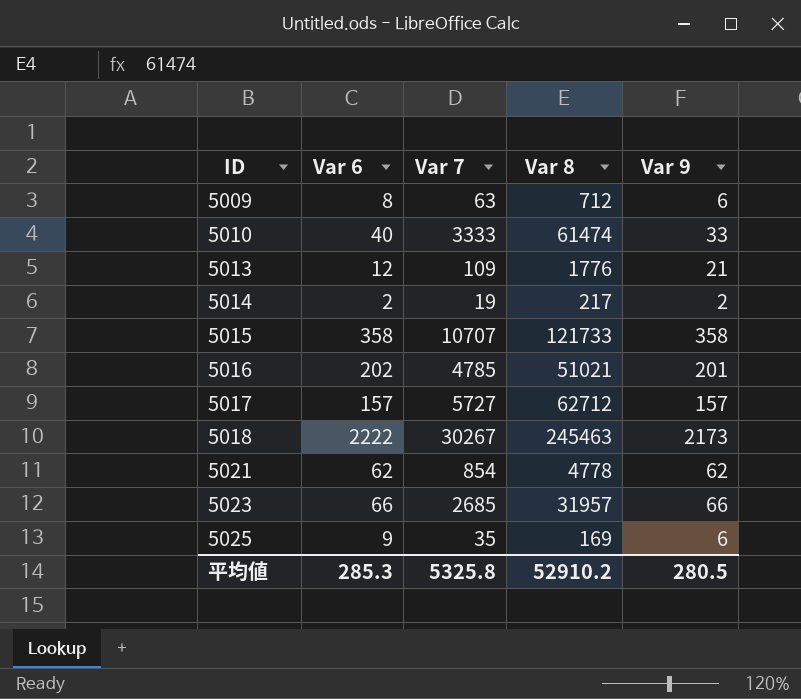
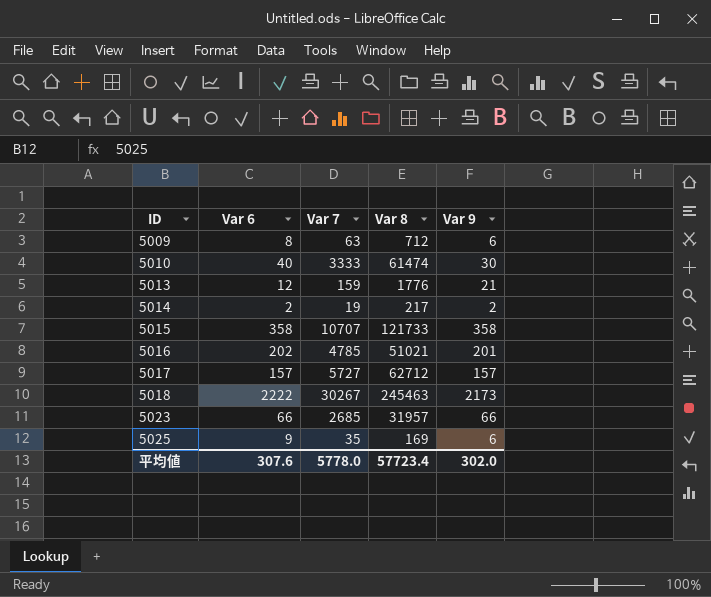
row 5021: 62 | 854 | 4778 | 62 -> none
5010 | Var 9: 33 -> 30
5013 | Var 7: 109 -> 159
平均値 | Var 6: 285.3 -> 307.6
平均値 | Var 7: 5325.8 -> 5778.0
平均値 | Var 8: 52910.2 -> 57723.4
平均値 | Var 9: 280.5 -> 302.0

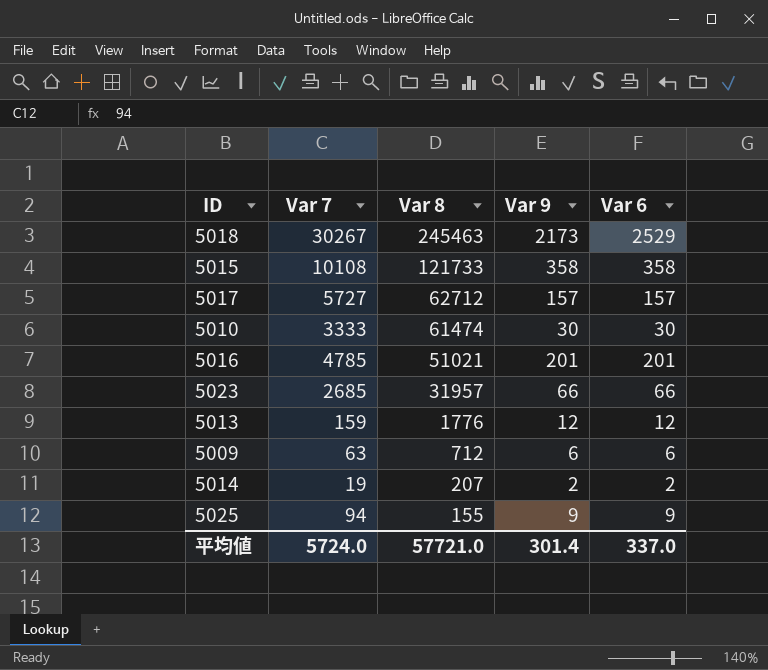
row order: ID ascending -> Var 8 descending
column Var 6 | position: 2 -> 5
5018 | Var 6: 2222 -> 2529
5015 | Var 7: 10707 -> 10108
5010 | Var 6: 40 -> 30
5016 | Var 6: 202 -> 201
5013 | Var 9: 21 -> 12
5009 | Var 6: 8 -> 6
5014 | Var 8: 217 -> 207
5025 | Var 7: 35 -> 94
5025 | Var 8: 169 -> 155
5025 | Var 9: 6 -> 9
平均値 | Var 7: 5778.0 -> 5724.0
平均値 | Var 8: 57723.4 -> 57721.0
平均値 | Var 9: 302.0 -> 301.4
平均値 | Var 6: 307.6 -> 337.0

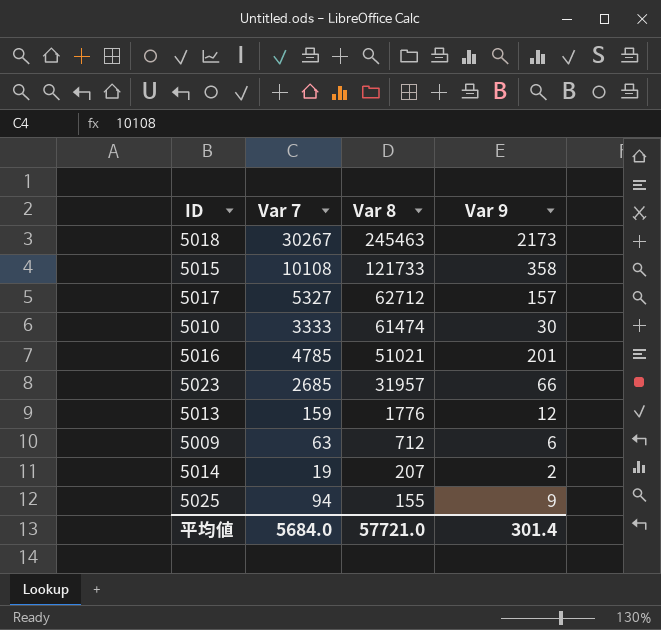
column Var 6 | position: 5 -> none
5017 | Var 7: 5727 -> 5327
平均値 | Var 7: 5724.0 -> 5684.0

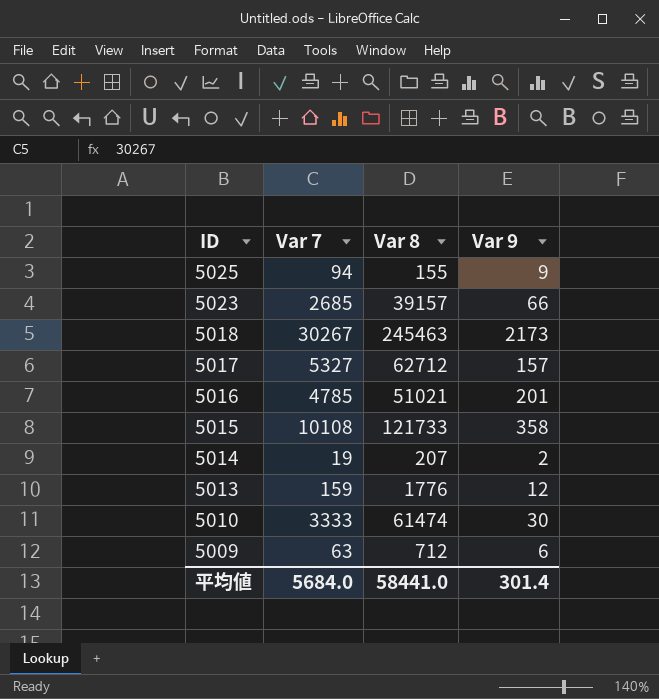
row order: Var 8 descending -> ID descending
5023 | Var 8: 31957 -> 39157
平均値 | Var 8: 57721.0 -> 58441.0

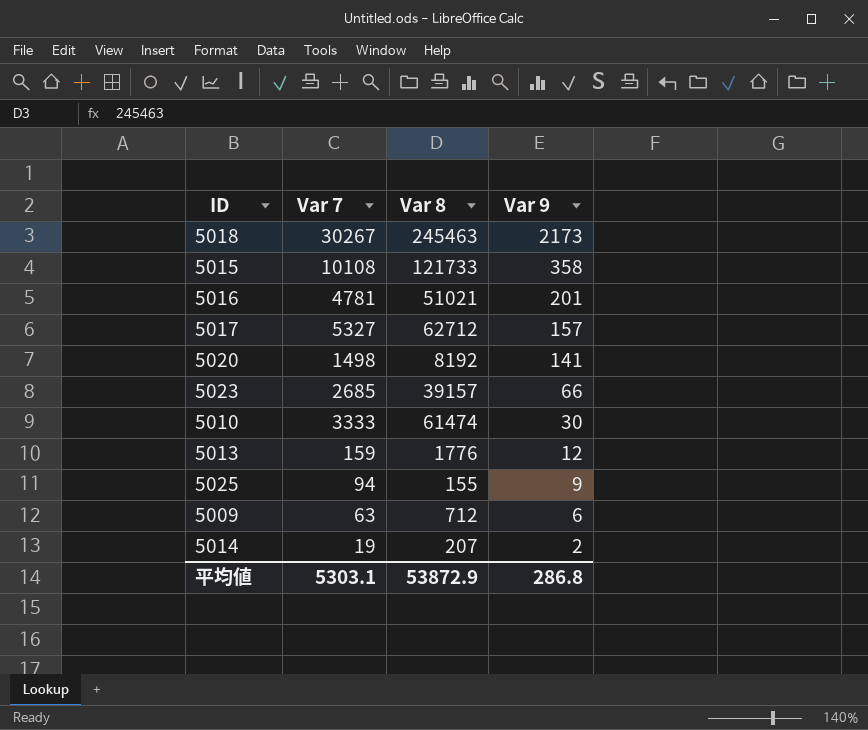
row order: ID descending -> Var 9 descending
5016 | Var 7: 4785 -> 4781
row 5020: none -> 1498 | 8192 | 141
平均値 | Var 7: 5684.0 -> 5303.1
平均値 | Var 8: 58441.0 -> 53872.9
平均値 | Var 9: 301.4 -> 286.8

